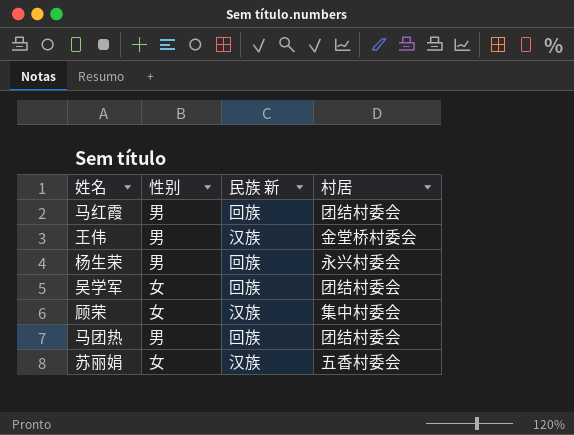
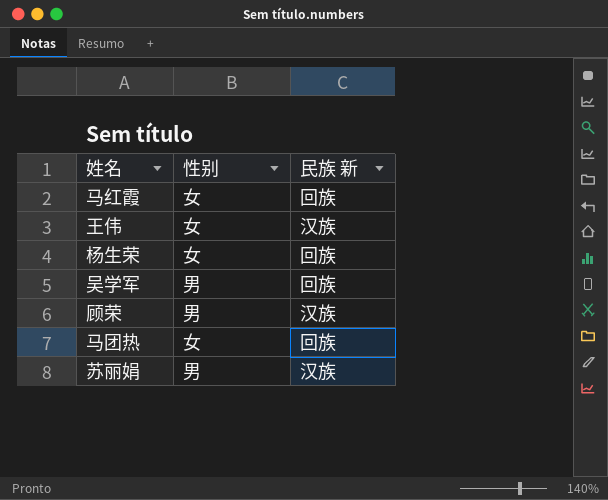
column 村居 | position: 4 -> none
马红霞 | 性别: 男 -> 女
王伟 | 性别: 男 -> 女
杨生荣 | 性别: 男 -> 女
吴学军 | 性别: 女 -> 男
顾荣 | 性别: 女 -> 男
马团热 | 性别: 男 -> 女
苏丽娟 | 性别: 女 -> 男

